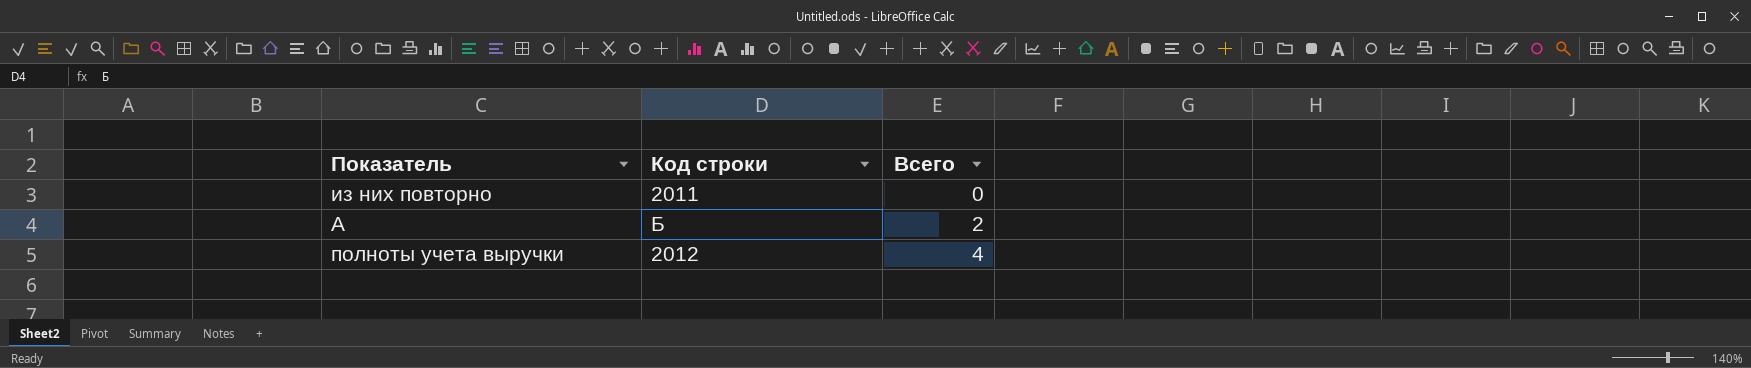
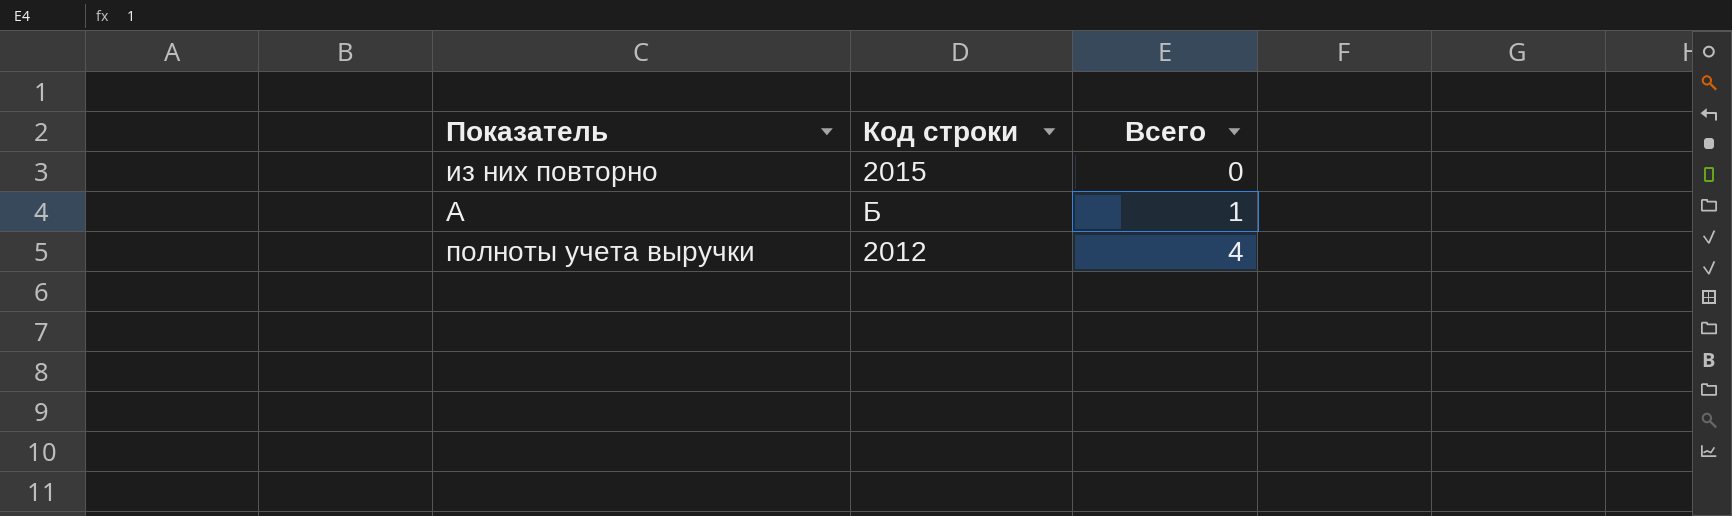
из них повторно | Код строки: 2011 -> 2015
А | Всего: 2 -> 1

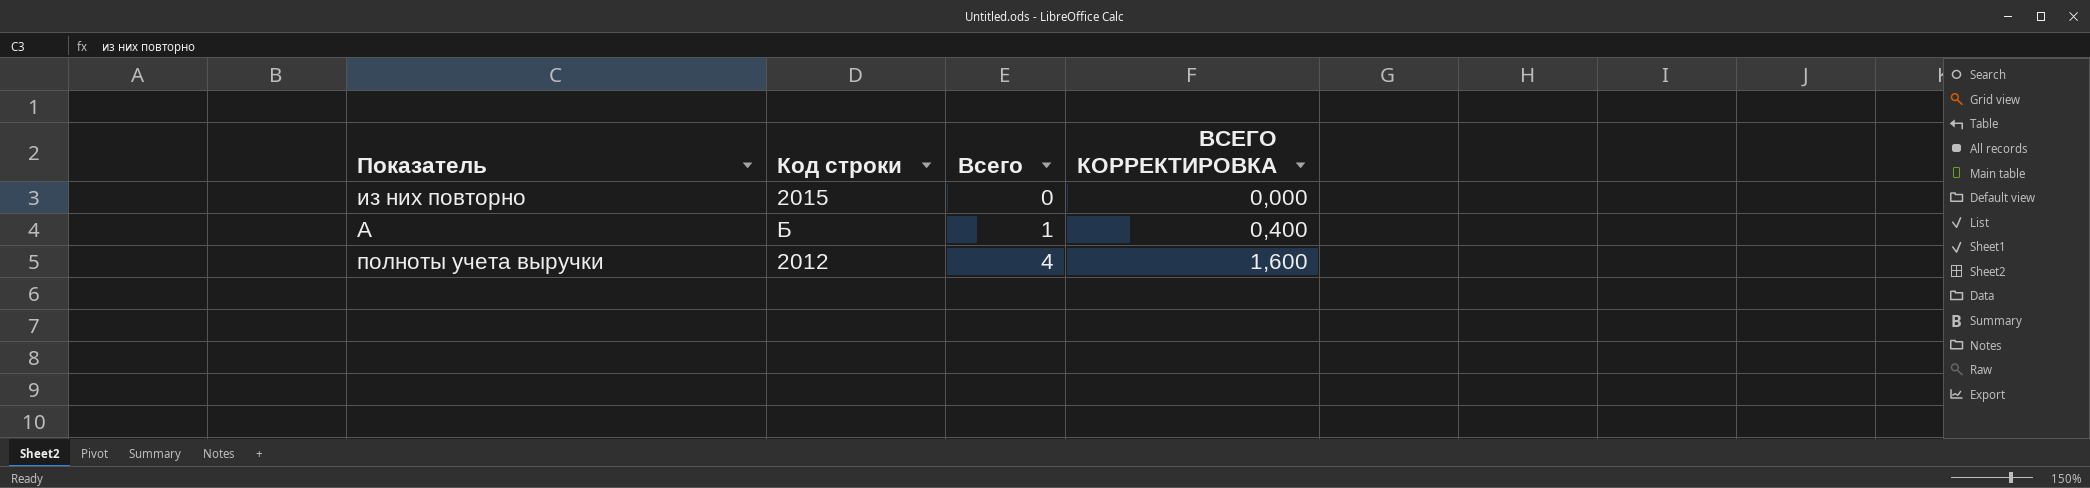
column ВСЕГО КОРРЕКТИРОВКА | formula: none -> [Всего] * 0,4

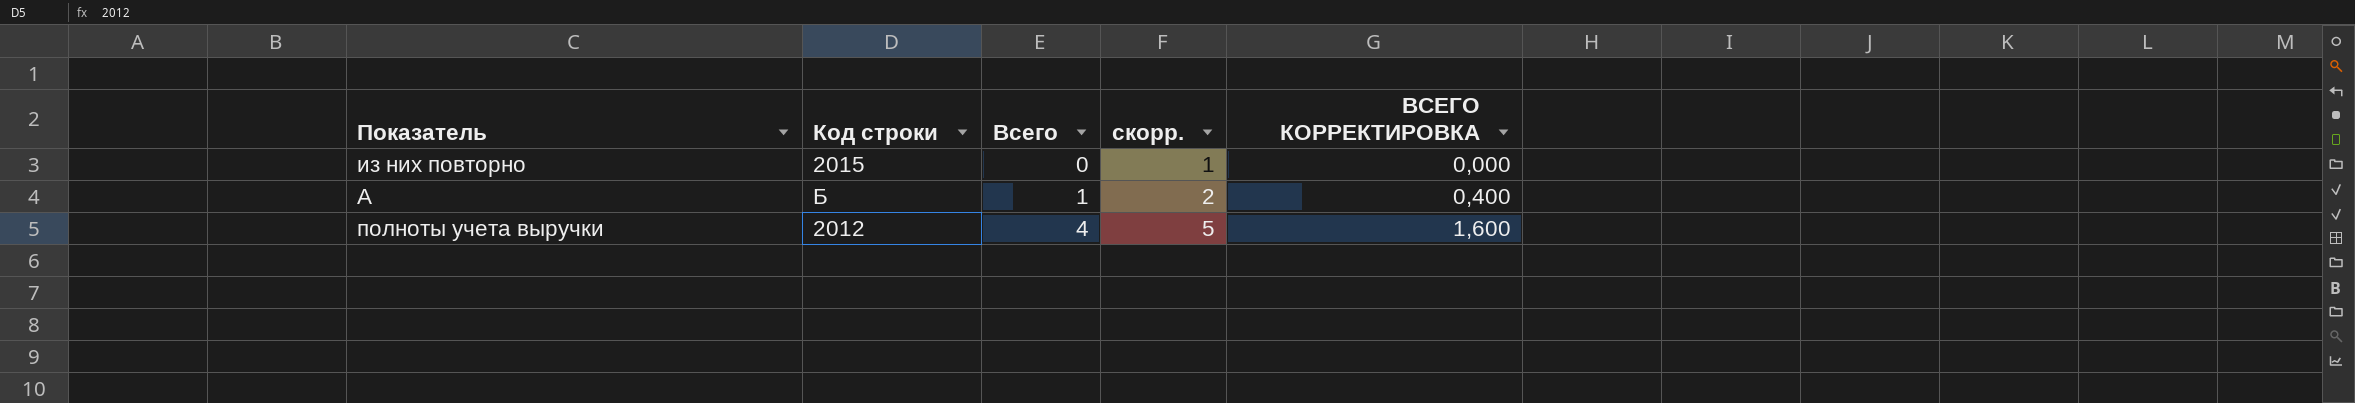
column скорр. | formula: none -> [Всего] + 1

